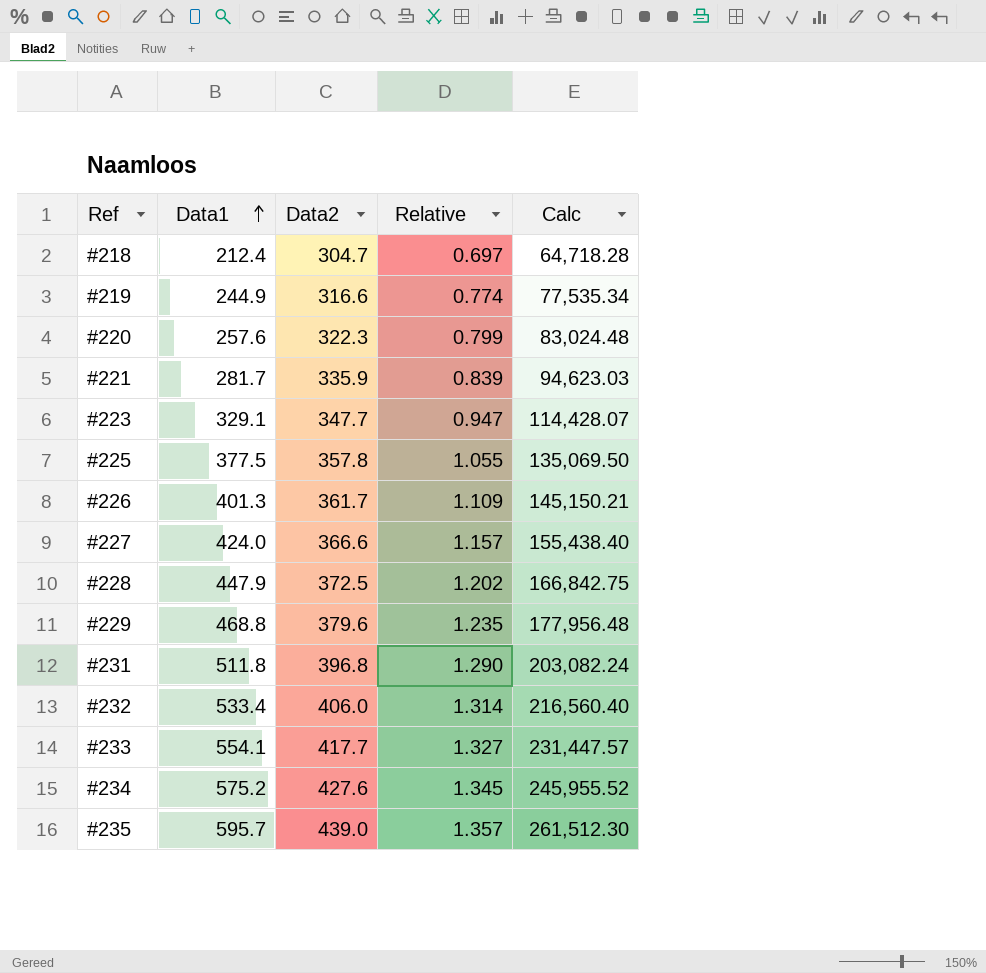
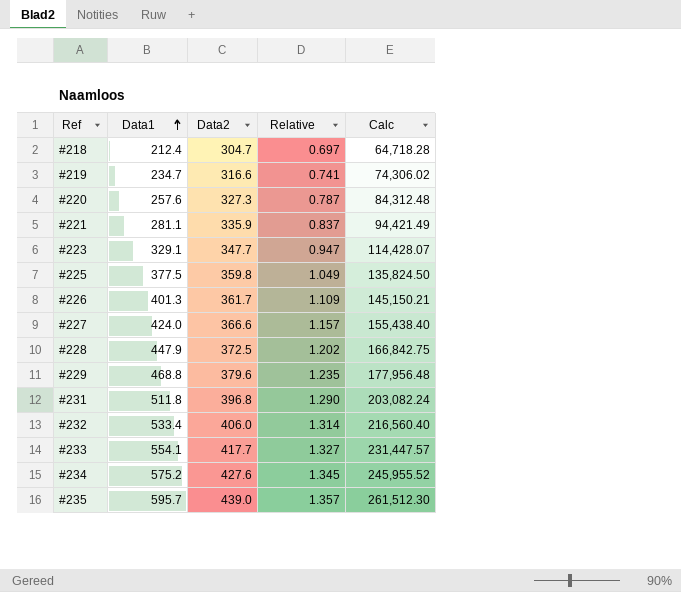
#219 | Data1: 244.9 -> 234.7
#219 | Relative: 0.774 -> 0.741
#219 | Calc: 77,535.34 -> 74,306.02
#220 | Data2: 322.3 -> 327.3
#220 | Relative: 0.799 -> 0.787
#220 | Calc: 83,024.48 -> 84,312.48
#221 | Data1: 281.7 -> 281.1
#221 | Relative: 0.839 -> 0.837
#221 | Calc: 94,623.03 -> 94,421.49
#225 | Data2: 357.8 -> 359.8
#225 | Relative: 1.055 -> 1.049
#225 | Calc: 135,069.50 -> 135,824.50

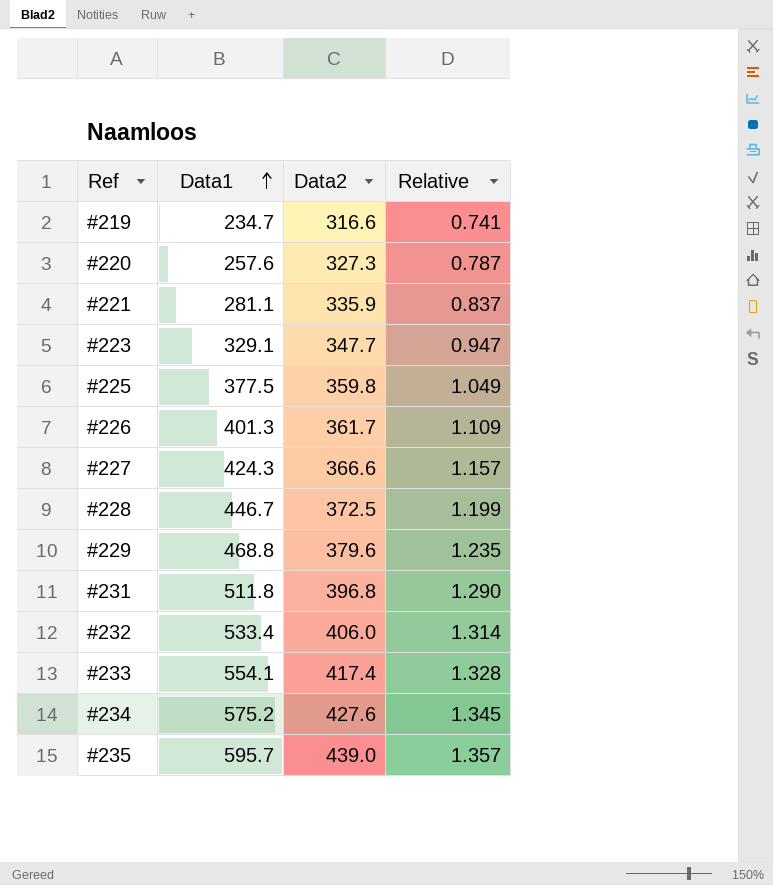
column Calc | formula: [Data1] * [Data2] -> none
row #218: 212.4 | 304.7 | 0.697 | 64,718.28 -> none
#227 | Data1: 424.0 -> 424.3
#228 | Data1: 447.9 -> 446.7
#228 | Relative: 1.202 -> 1.199
#233 | Data2: 417.7 -> 417.4
#233 | Relative: 1.327 -> 1.328

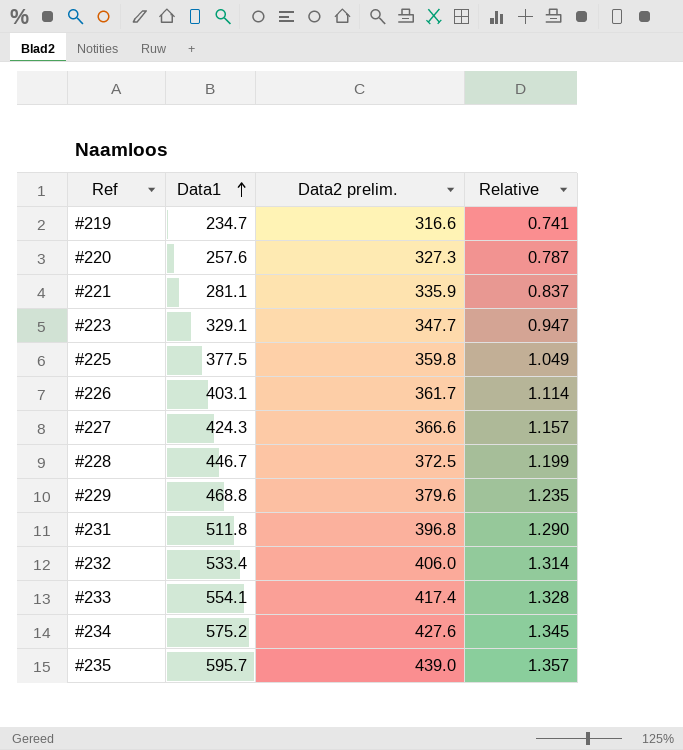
column name: Data2 -> Data2 prelim.
#226 | Data1: 401.3 -> 403.1
#226 | Relative: 1.109 -> 1.114

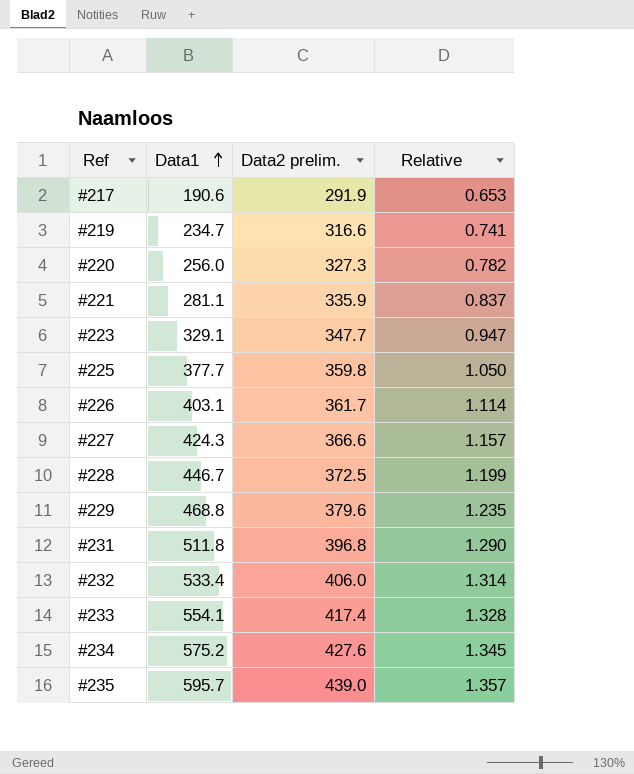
row #217: none -> 190.6 | 291.9 | 0.653
#220 | Data1: 257.6 -> 256.0
#220 | Relative: 0.787 -> 0.782
#225 | Data1: 377.5 -> 377.7
#225 | Relative: 1.049 -> 1.050

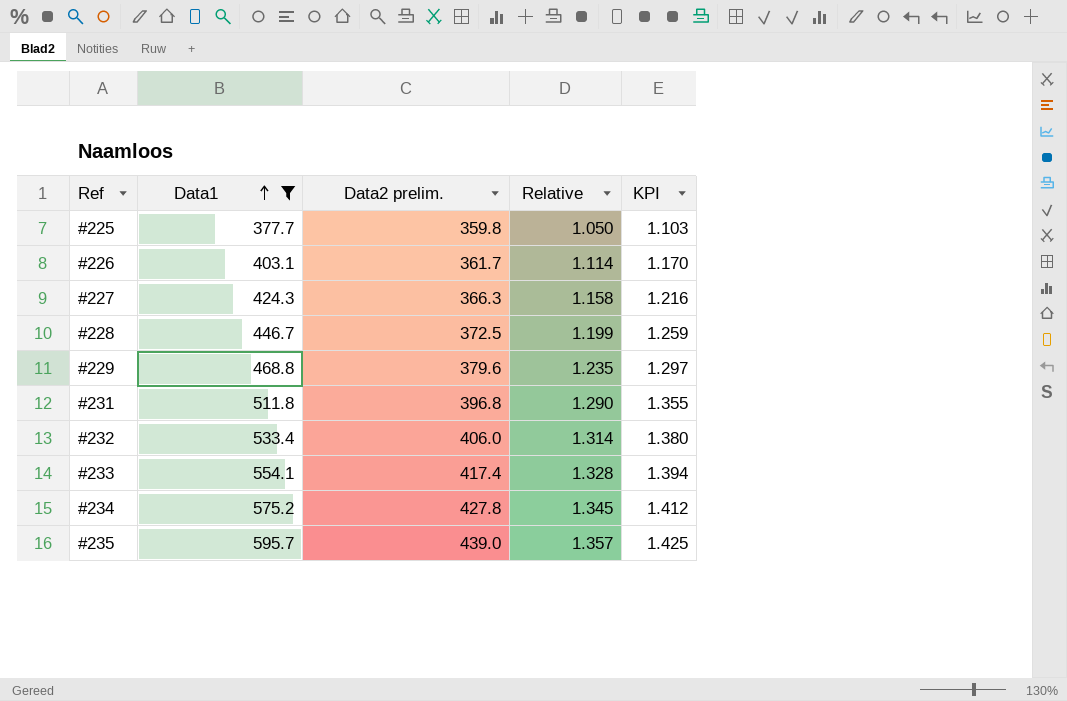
filter: none -> Data1 >= 377.7
column KPI | formula: none -> [Relative] * 1.05
#227 | Data2 prelim.: 366.6 -> 366.3
#227 | Relative: 1.157 -> 1.158
#234 | Data2 prelim.: 427.6 -> 427.8

